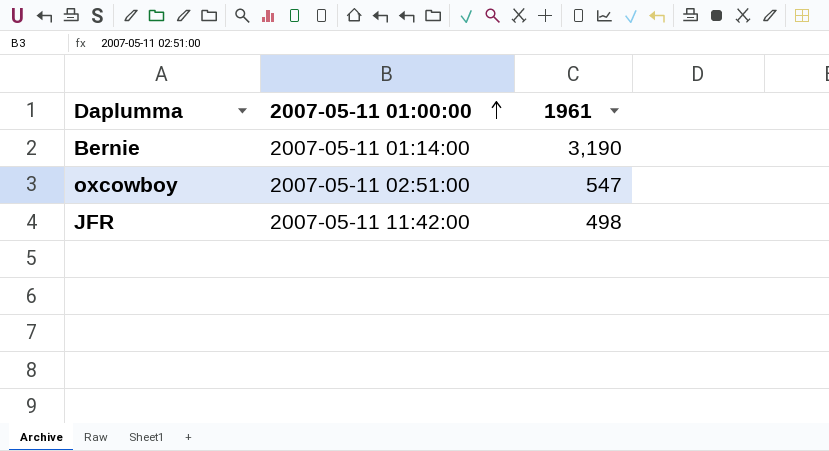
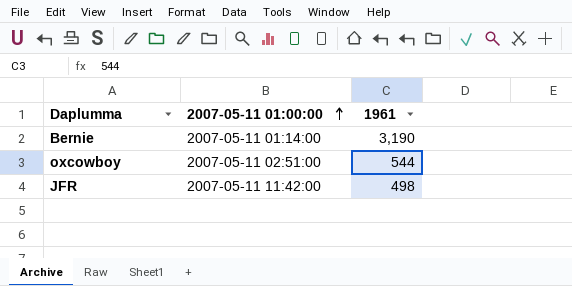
oxcowboy | 1961: 547 -> 544

